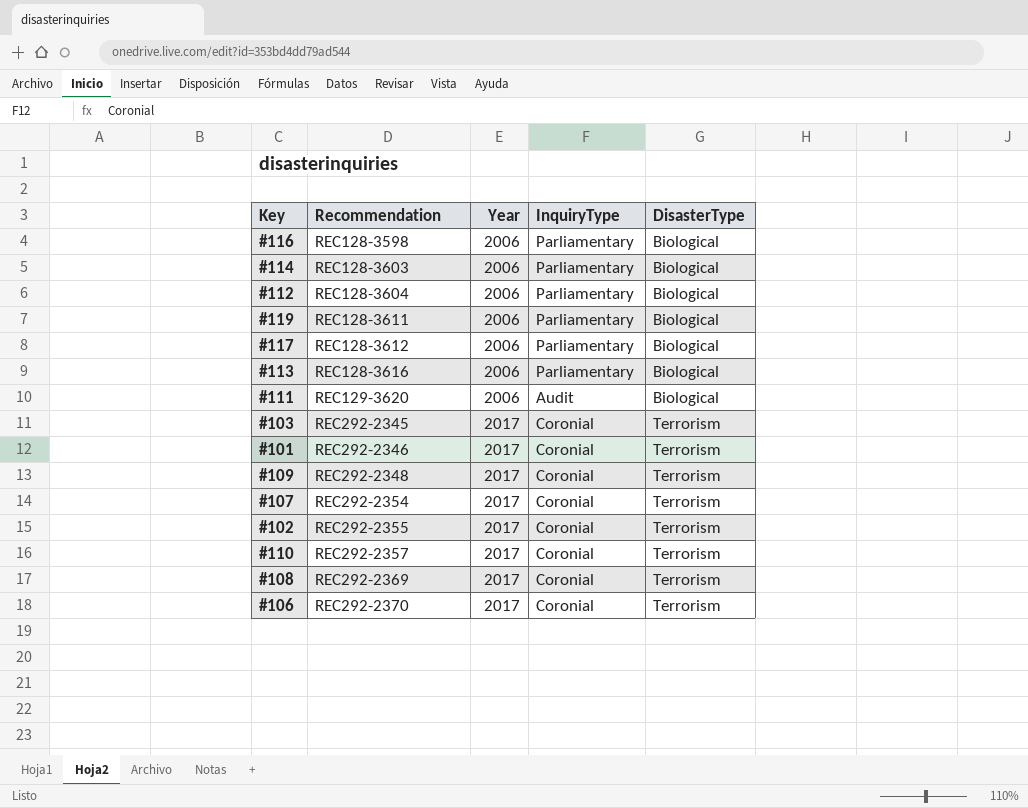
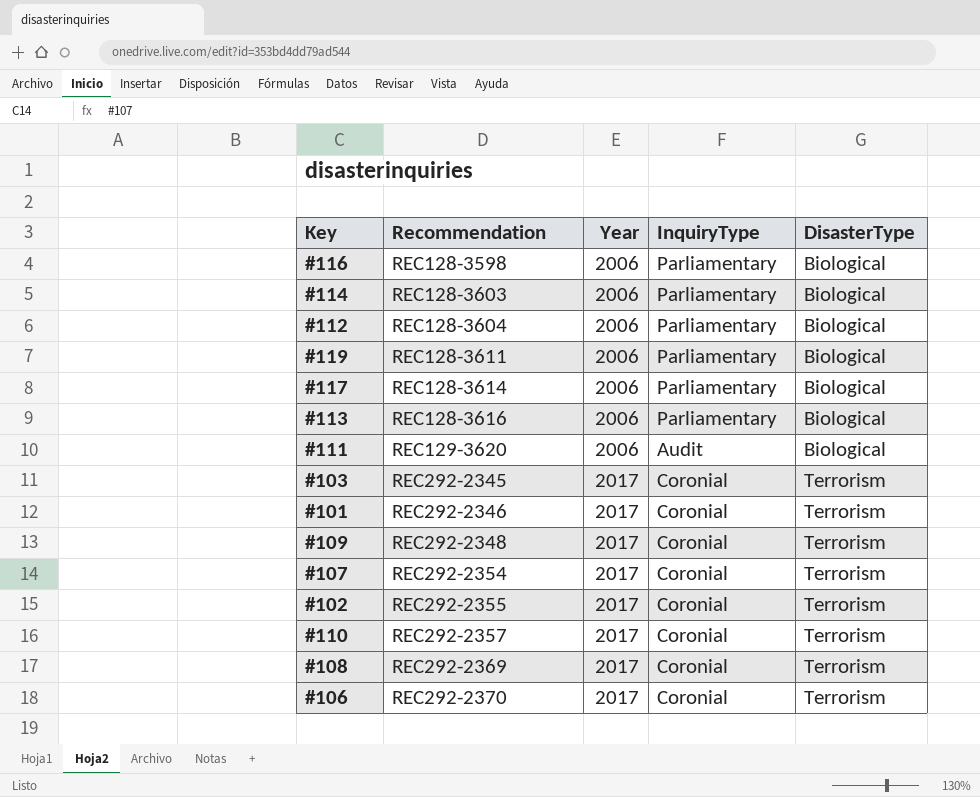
#117 | Recommendation: REC128-3612 -> REC128-3614

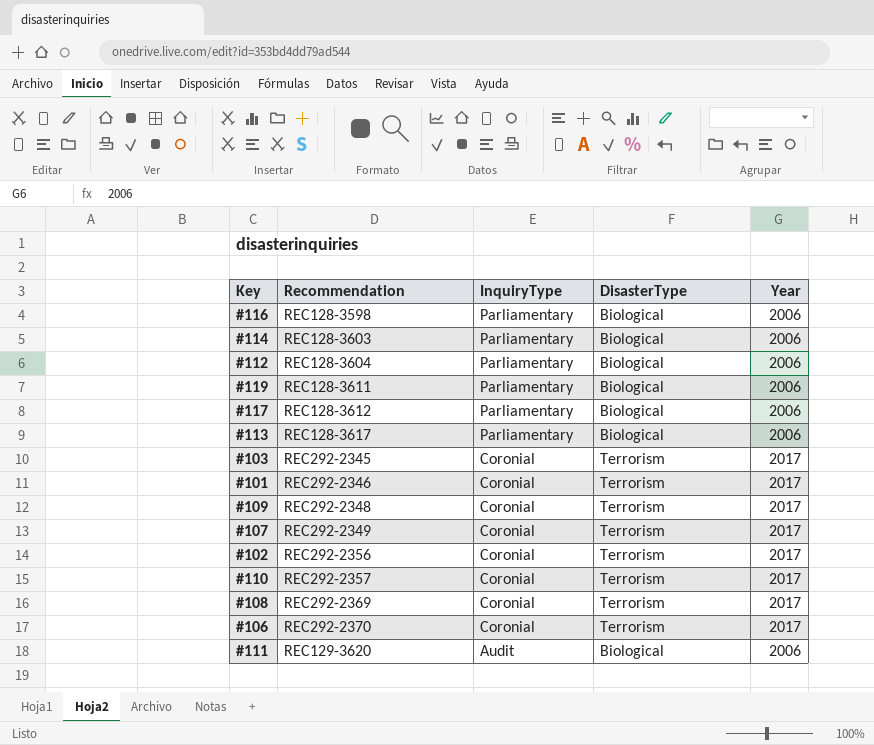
row order: Recommendation ascending -> InquiryType descending
column Year | position: 3 -> 5
#117 | Recommendation: REC128-3614 -> REC128-3612
#113 | Recommendation: REC128-3616 -> REC128-3617
#107 | Recommendation: REC292-2354 -> REC292-2349
#102 | Recommendation: REC292-2355 -> REC292-2356

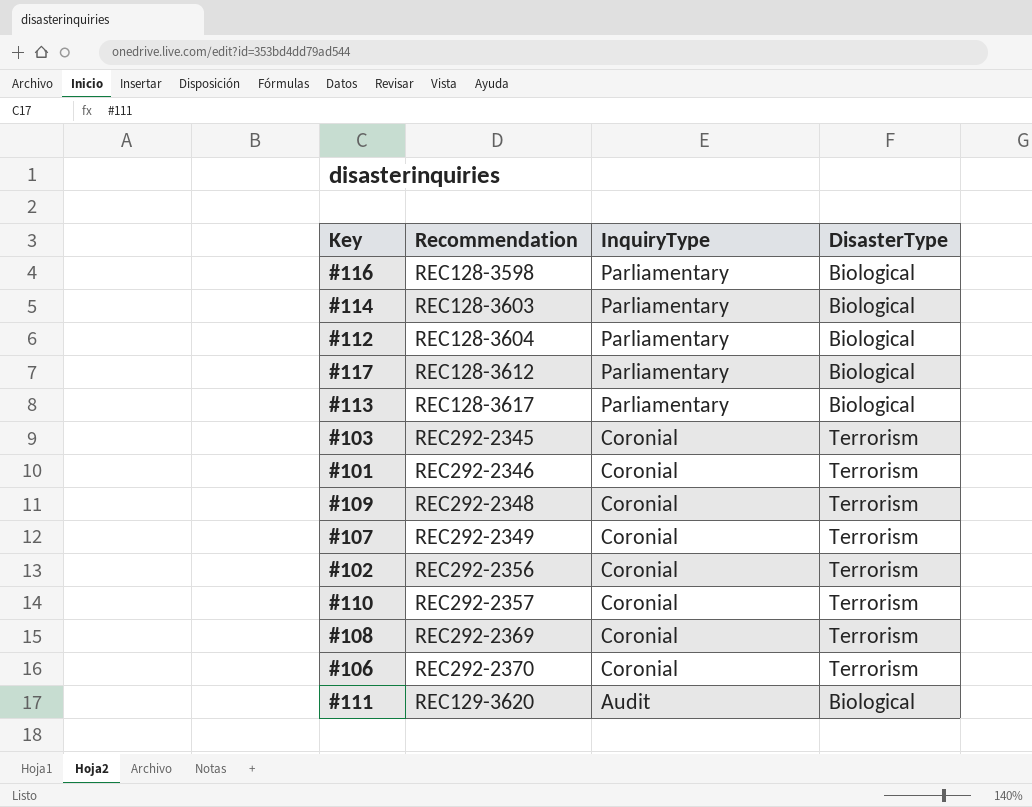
column Year | position: 5 -> none
row #119: REC128-3611 | Parliamentary | Biological | 2006 -> none

